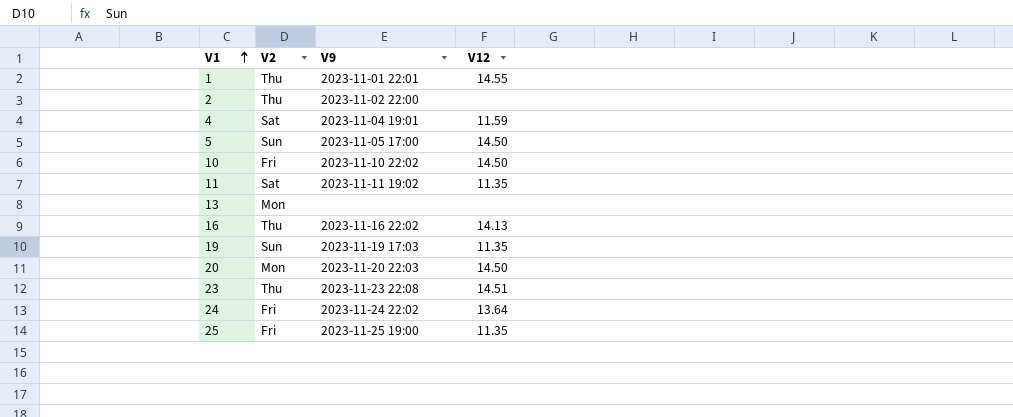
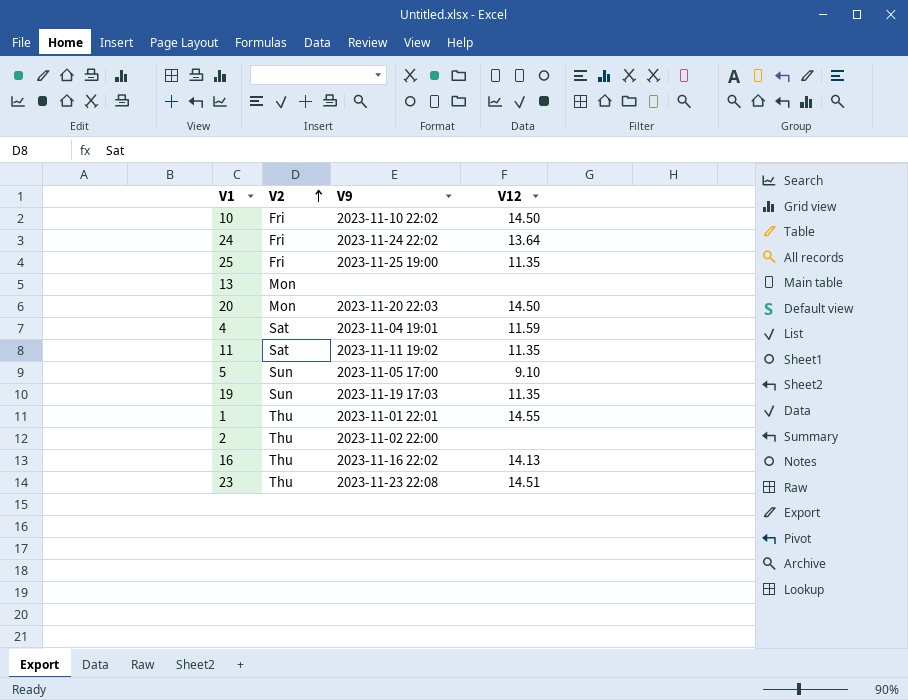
row order: V1 ascending -> V2 ascending
5 | V12: 14.50 -> 9.10

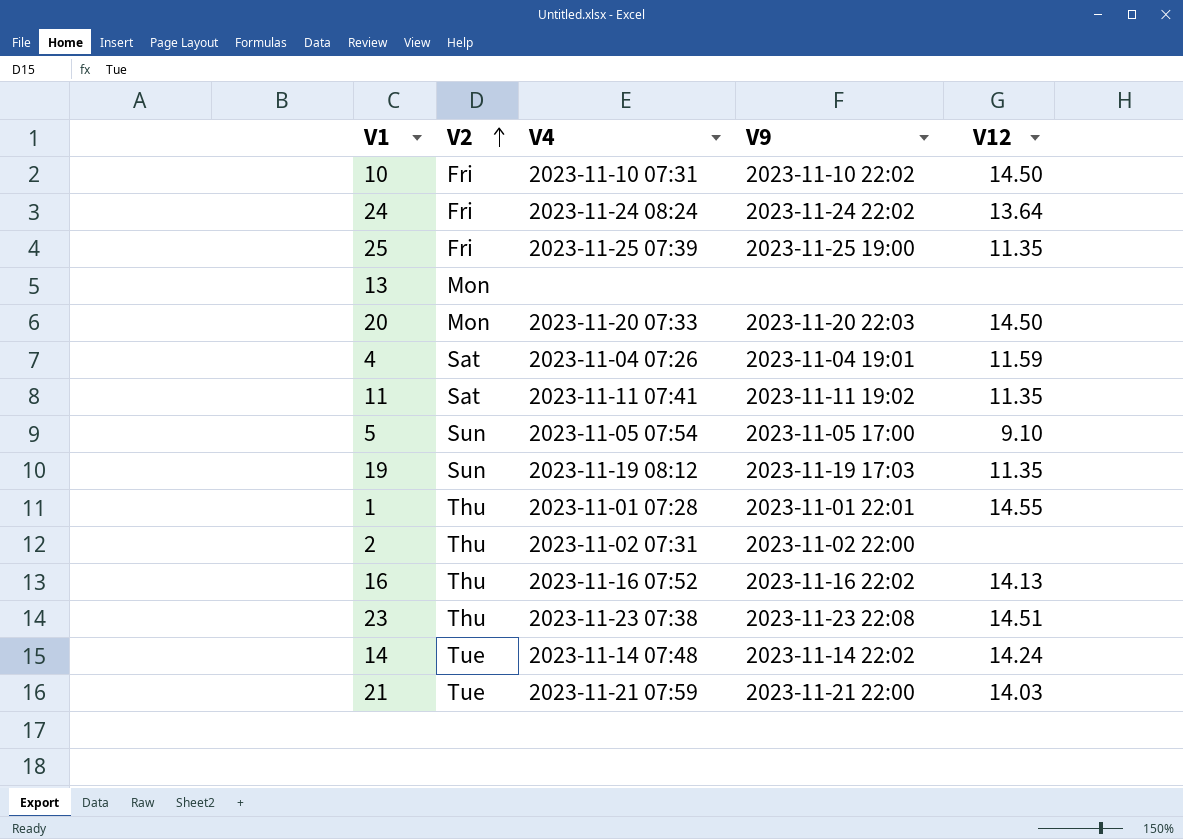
column V4 | position: none -> 3
row 14: none -> Tue | 2023-11-14 07:48 | 2023-11-14 22:02 | 14.24
row 21: none -> Tue | 2023-11-21 07:59 | 2023-11-21 22:00 | 14.03

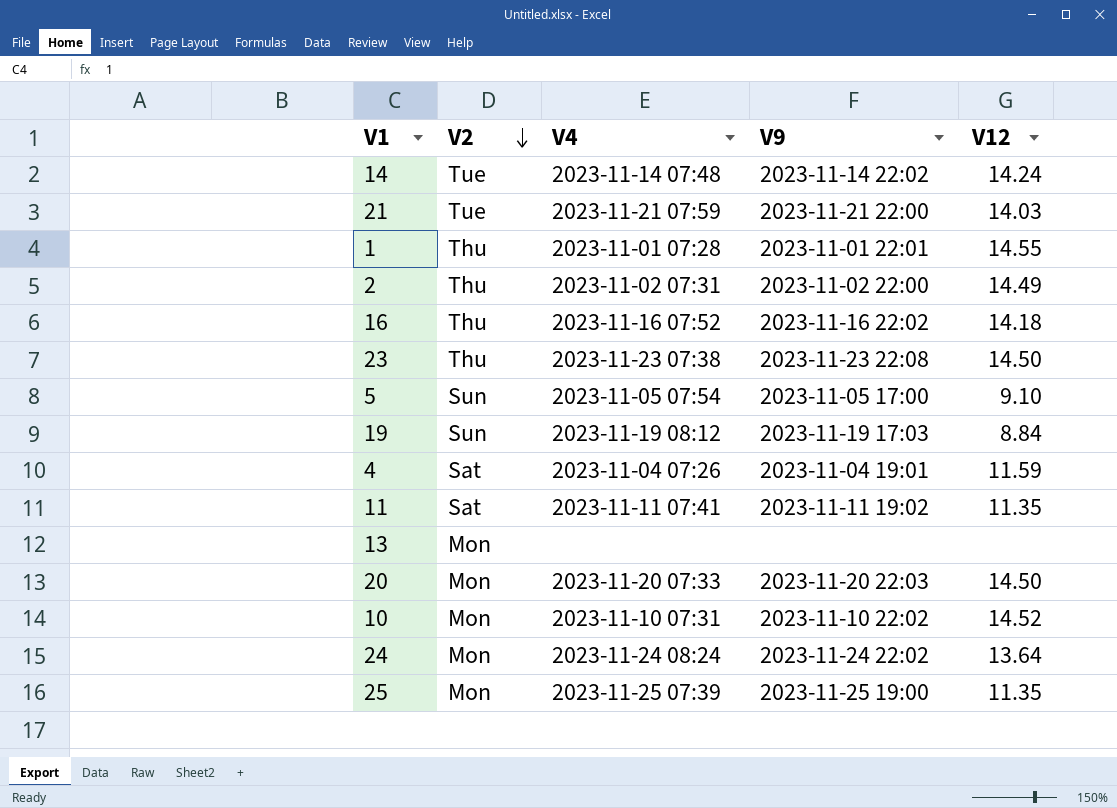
row order: V2 ascending -> V2 descending
2 | V12: none -> 14.49
16 | V12: 14.13 -> 14.18
23 | V12: 14.51 -> 14.50
19 | V12: 11.35 -> 8.84
10 | V2: Fri -> Mon
10 | V12: 14.50 -> 14.52
24 | V2: Fri -> Mon
25 | V2: Fri -> Mon

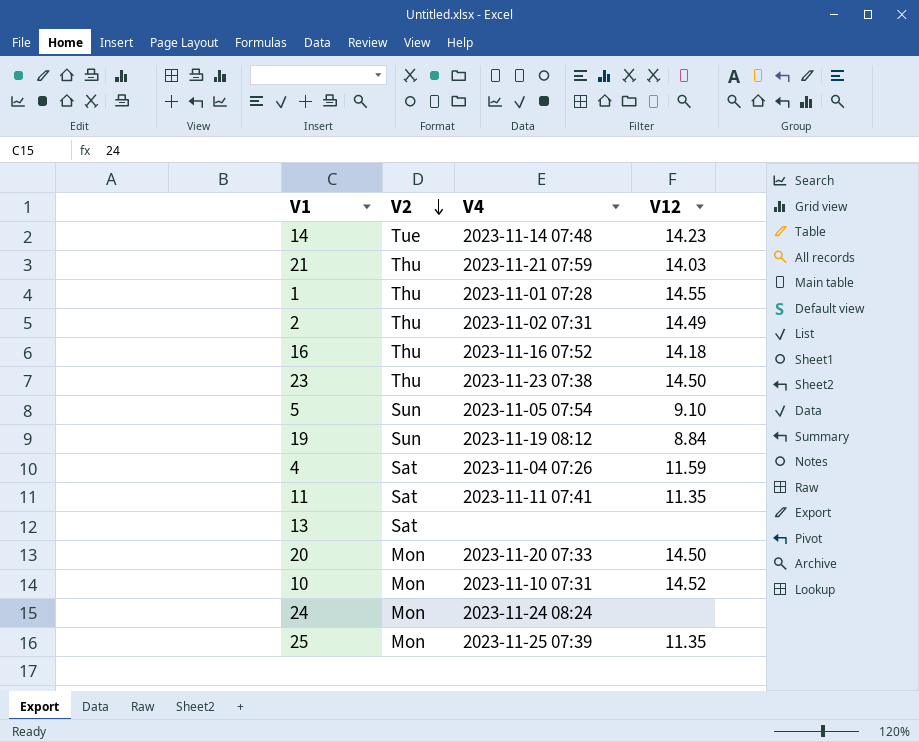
column V9 | position: 4 -> none
14 | V12: 14.24 -> 14.23
21 | V2: Tue -> Thu
13 | V2: Mon -> Sat
24 | V12: 13.64 -> none

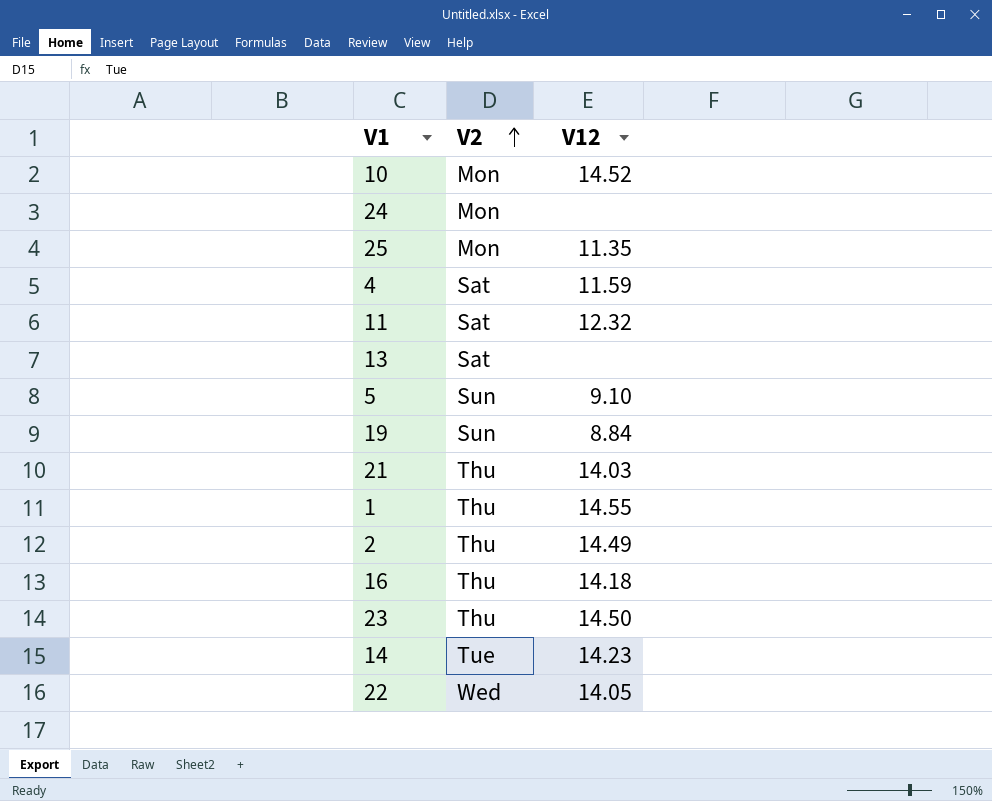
row order: V2 descending -> V2 ascending
column V4 | position: 3 -> none
row 20: Mon | 2023-11-20 07:33 | 14.50 -> none
11 | V12: 11.35 -> 12.32
row 22: none -> Wed | 14.05

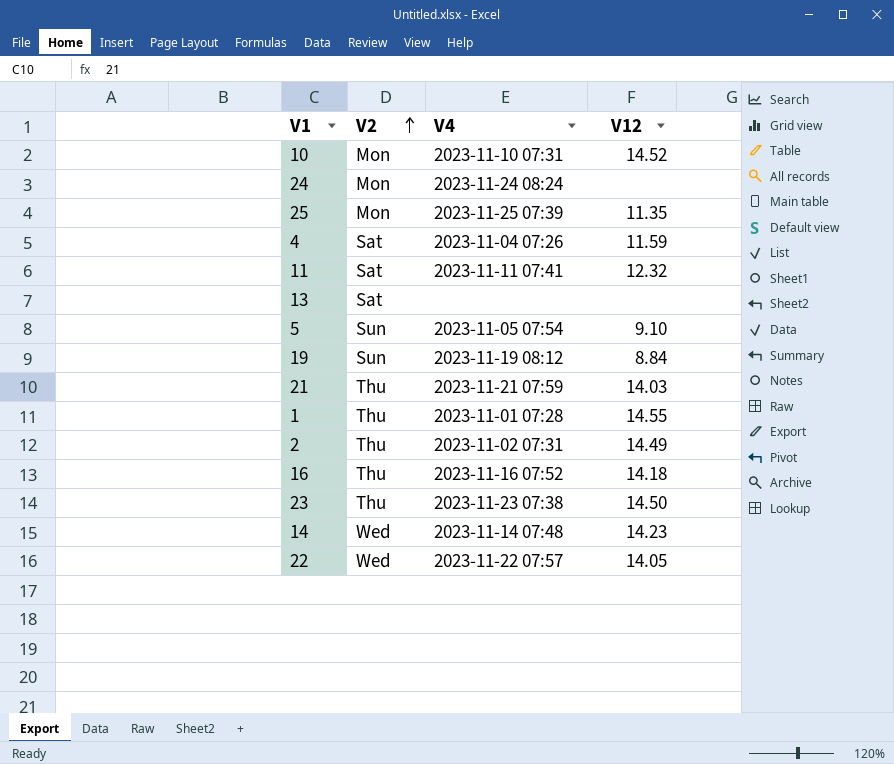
column V4 | position: none -> 3
14 | V2: Tue -> Wed

